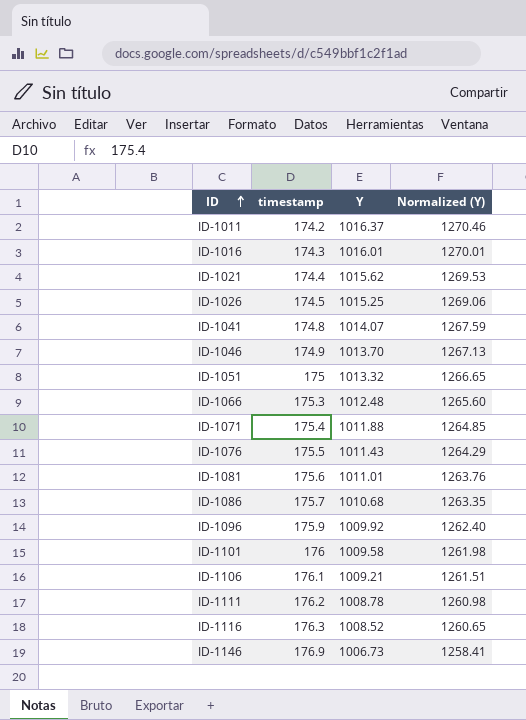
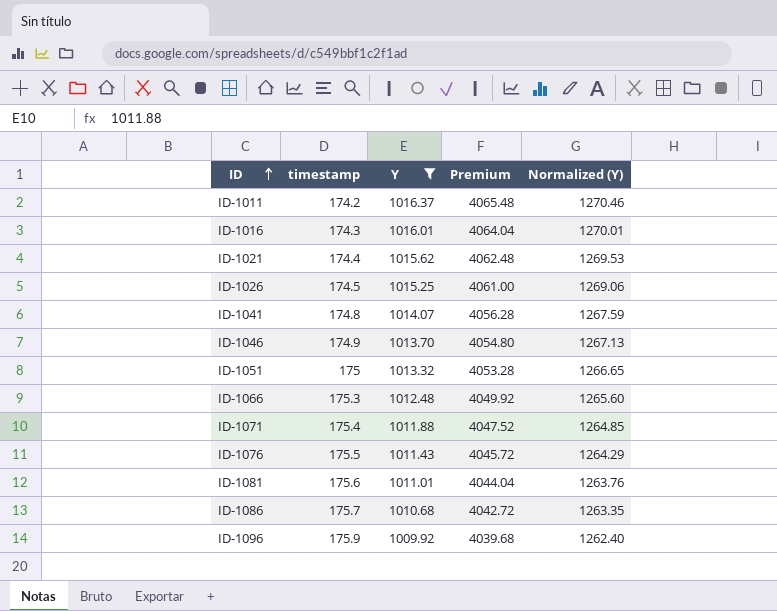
filter: none -> Y >= 1009.92
column Premium | formula: none -> [Y] * 4

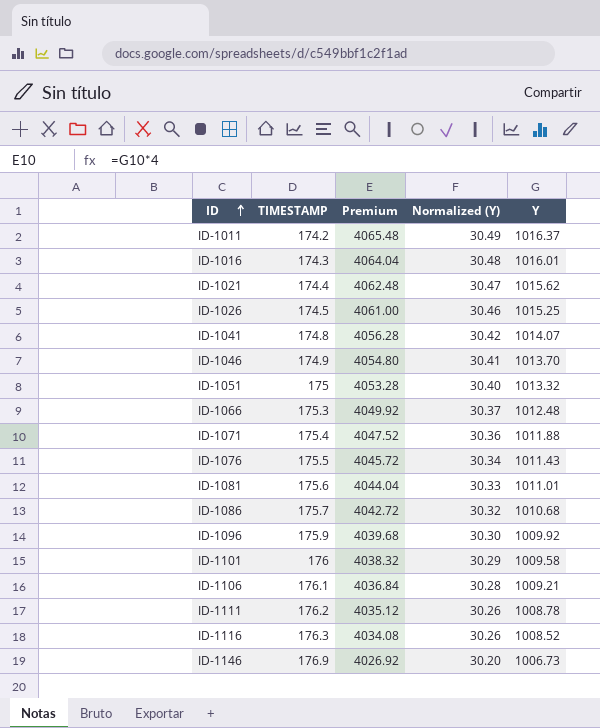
filter: Y >= 1009.92 -> none
column name: timestamp -> TIMESTAMP
column Normalized (Y) | formula: [Y] * 1.25 -> [Y] * 0.03
column Y | position: 3 -> 5

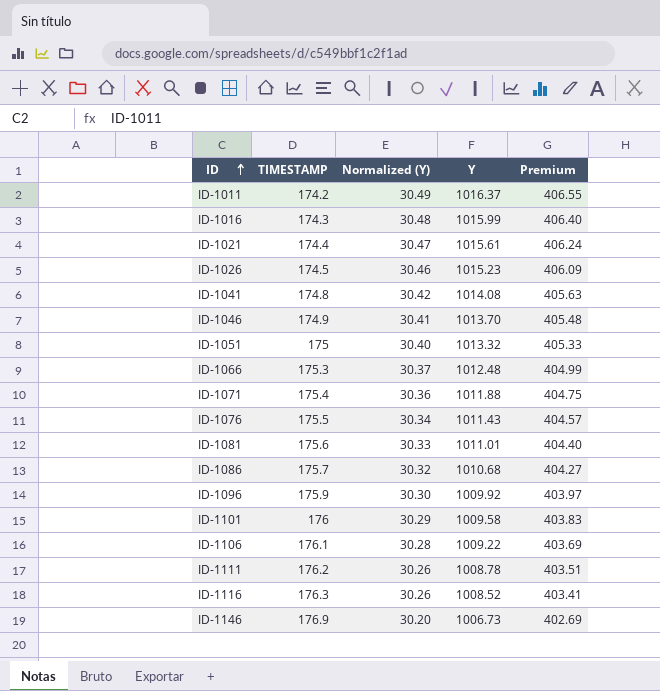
column Premium | formula: [Y] * 4 -> [Y] * 0.4
column Premium | position: 3 -> 5
ID-1016 | Y: 1016.01 -> 1015.99
ID-1021 | Y: 1015.62 -> 1015.61
ID-1026 | Y: 1015.25 -> 1015.23
ID-1041 | Y: 1014.07 -> 1014.08
ID-1106 | Y: 1009.21 -> 1009.22

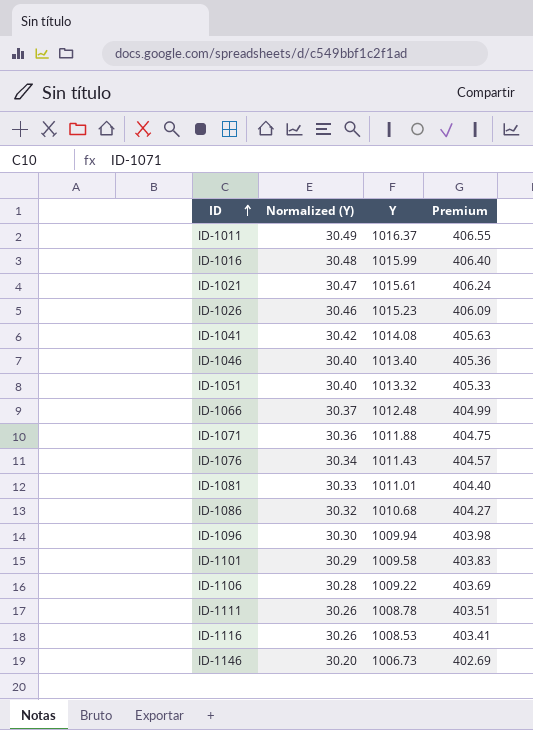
column TIMESTAMP | position: 2 -> none
ID-1046 | Normalized (Y): 30.41 -> 30.40
ID-1046 | Y: 1013.70 -> 1013.40
ID-1046 | Premium: 405.48 -> 405.36
ID-1096 | Y: 1009.92 -> 1009.94
ID-1096 | Premium: 403.97 -> 403.98
ID-1116 | Y: 1008.52 -> 1008.53

